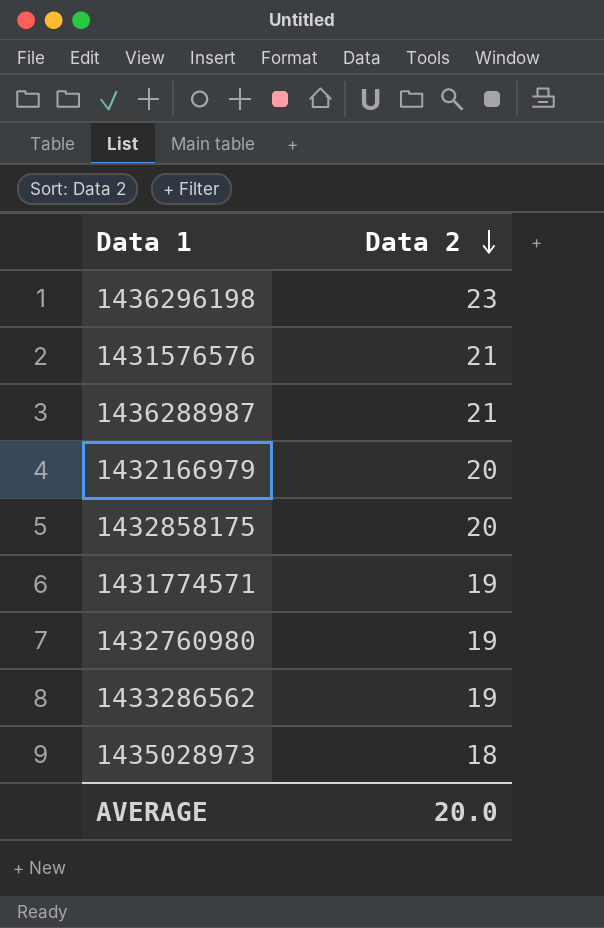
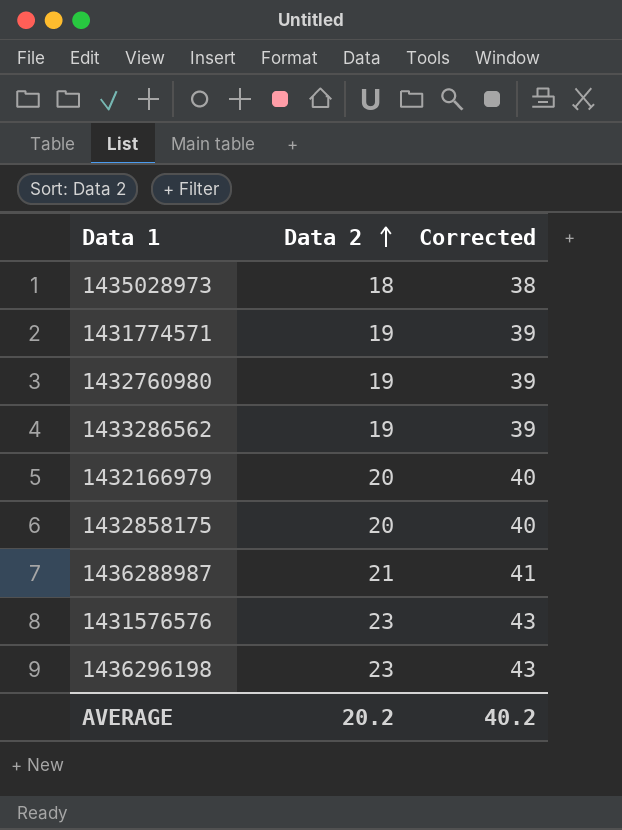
row order: Data 2 descending -> Data 2 ascending
column Corrected | formula: none -> [Data 2] + 20
1431576576 | Data 2: 21 -> 23
AVERAGE | Data 2: 20.0 -> 20.2

